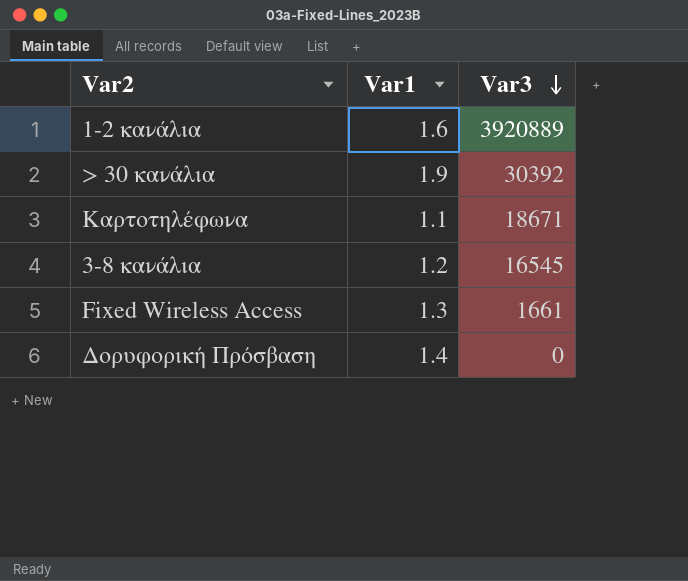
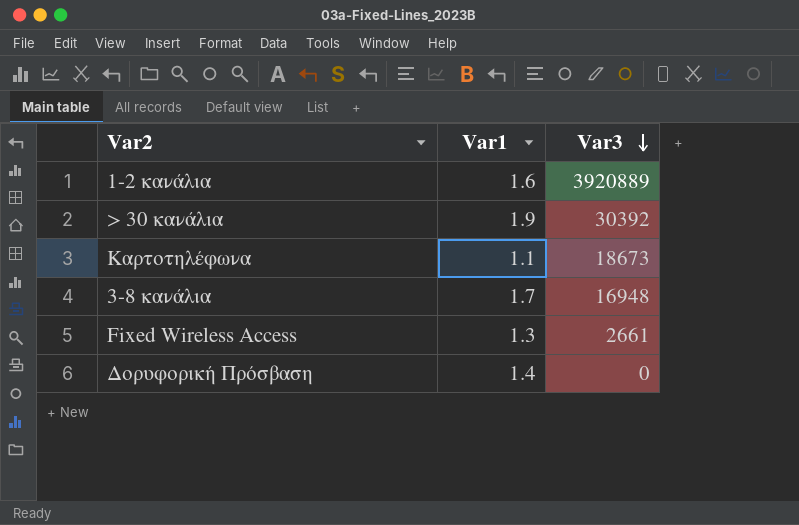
Καρτοτηλέφωνα | Var3: 18671 -> 18673
3-8 κανάλια | Var1: 1.2 -> 1.7
3-8 κανάλια | Var3: 16545 -> 16948
Fixed Wireless Access | Var3: 1661 -> 2661

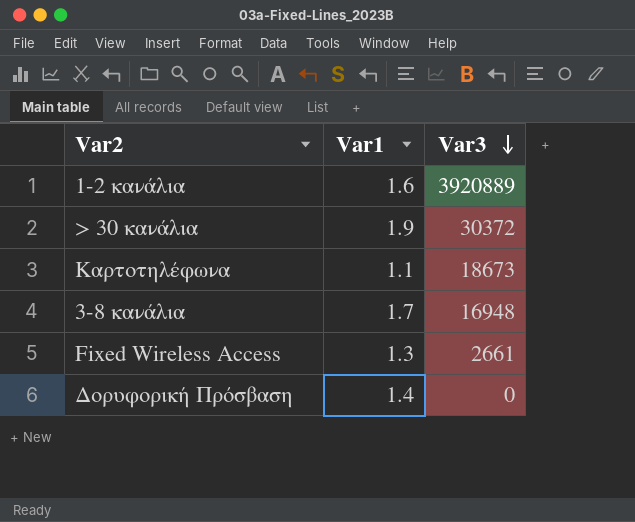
> 30 κανάλια | Var3: 30392 -> 30372

